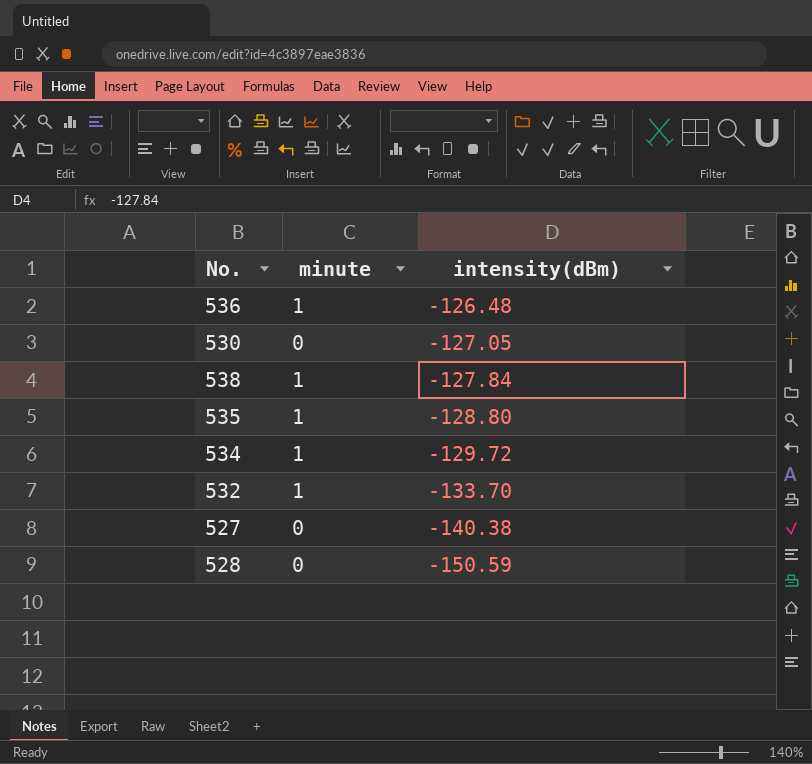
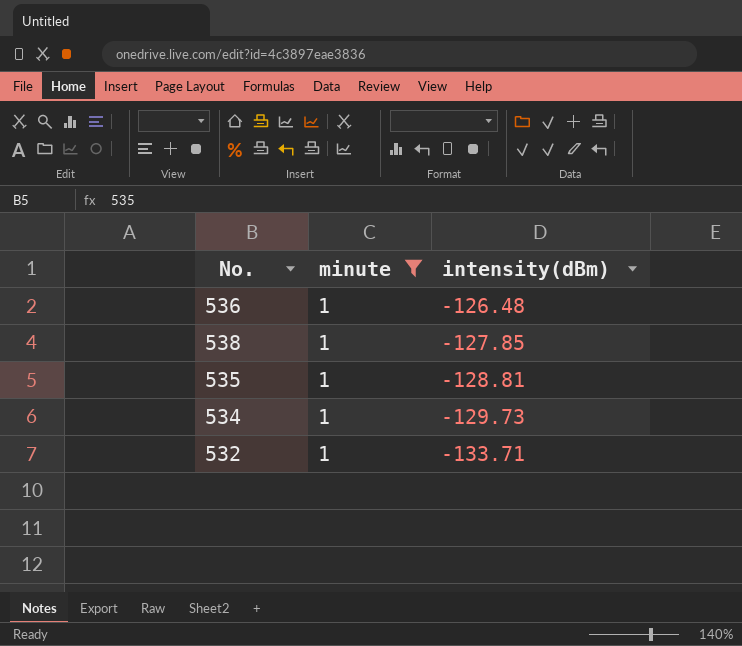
filter: none -> minute = 1
538 | intensity(dBm): -127.84 -> -127.85
535 | intensity(dBm): -128.80 -> -128.81
534 | intensity(dBm): -129.72 -> -129.73
532 | intensity(dBm): -133.70 -> -133.71

